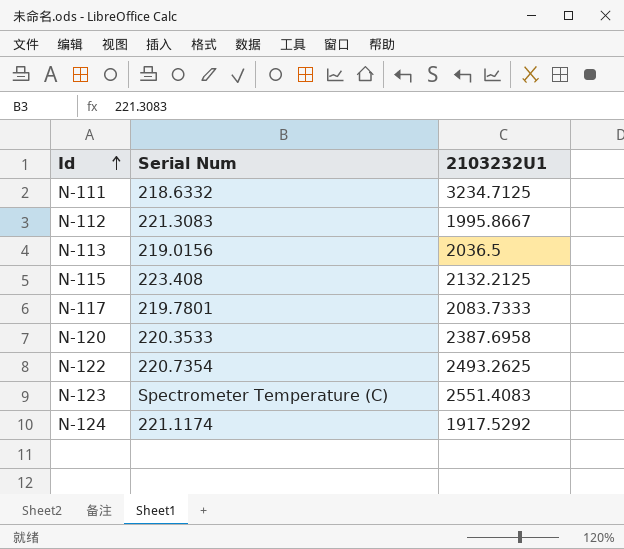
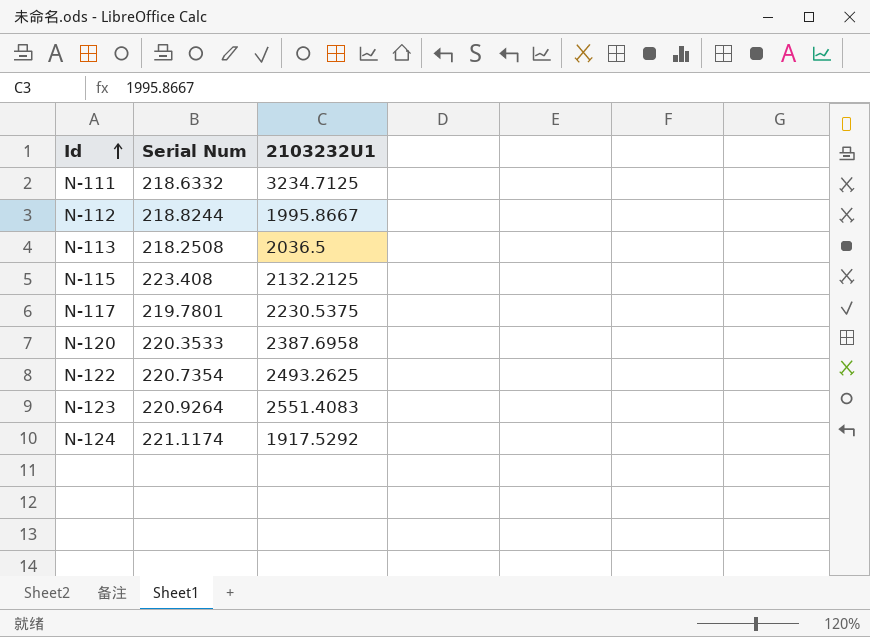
N-112 | Serial Num: 221.3083 -> 218.8244
N-113 | Serial Num: 219.0156 -> 218.2508
N-117 | 2103232U1: 2083.7333 -> 2230.5375
N-123 | Serial Num: Spectrometer Temperature (C) -> 220.9264

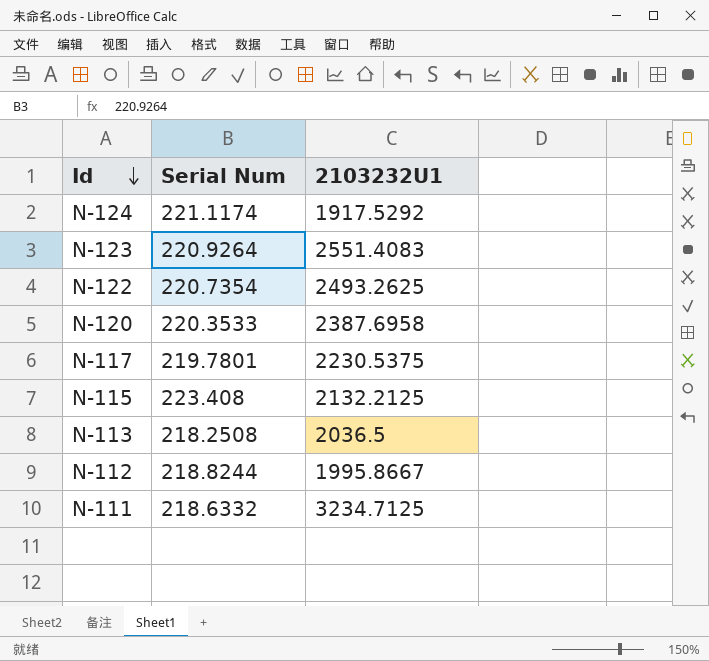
row order: Id ascending -> Id descending

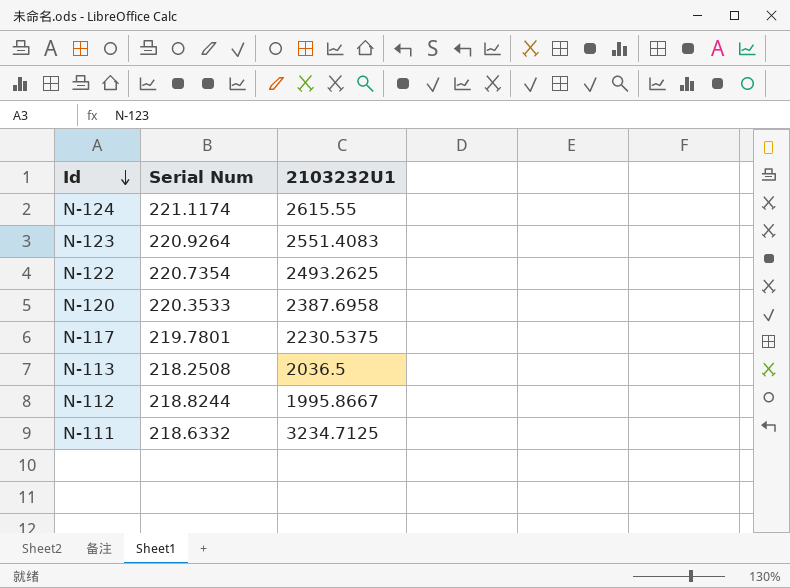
row N-115: 223.408 | 2132.2125 -> none
N-124 | 2103232U1: 1917.5292 -> 2615.55

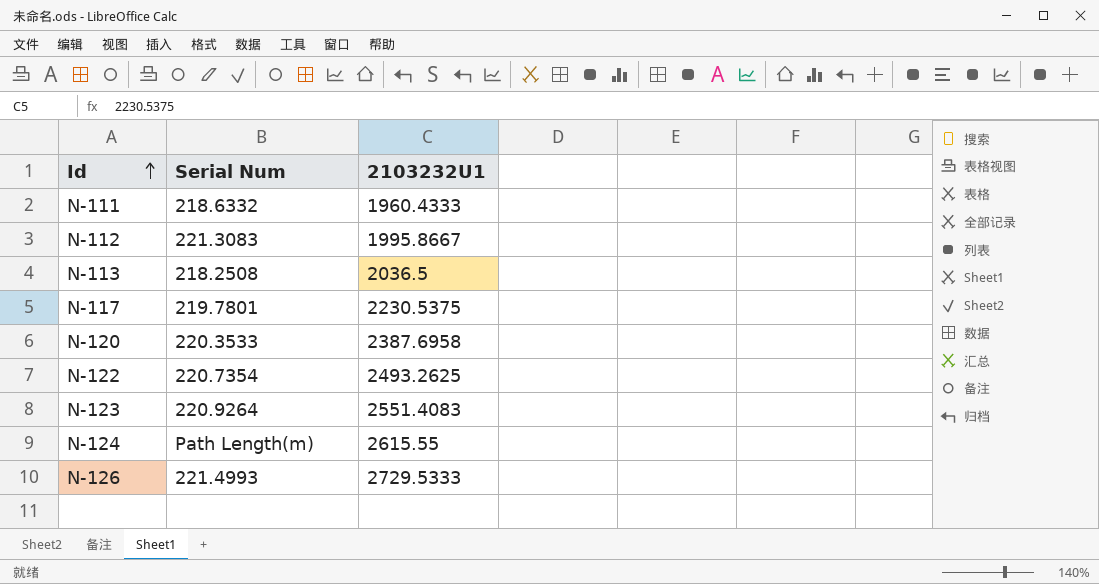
row order: Id descending -> Id ascending
N-111 | 2103232U1: 3234.7125 -> 1960.4333
N-112 | Serial Num: 218.8244 -> 221.3083
N-124 | Serial Num: 221.1174 -> Path Length(m)
row N-126: none -> 221.4993 | 2729.5333

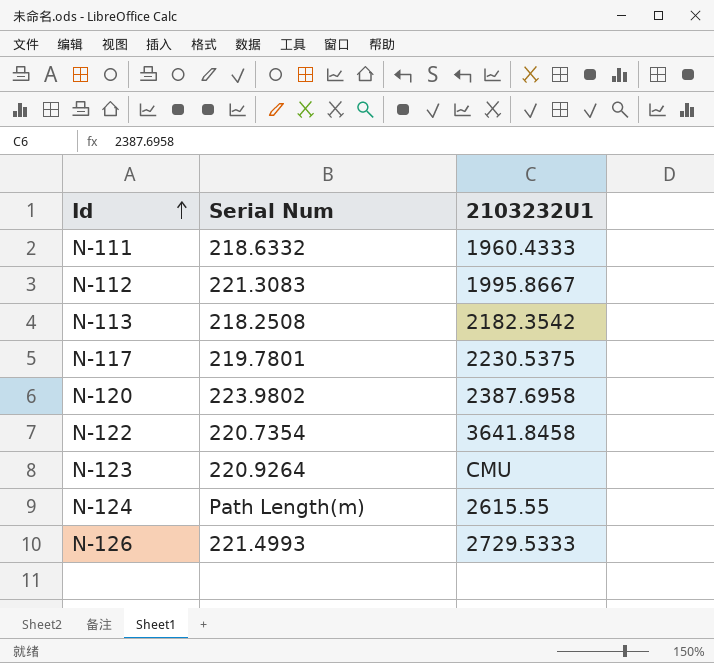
N-113 | 2103232U1: 2036.5 -> 2182.3542
N-120 | Serial Num: 220.3533 -> 223.9802
N-122 | 2103232U1: 2493.2625 -> 3641.8458
N-123 | 2103232U1: 2551.4083 -> CMU

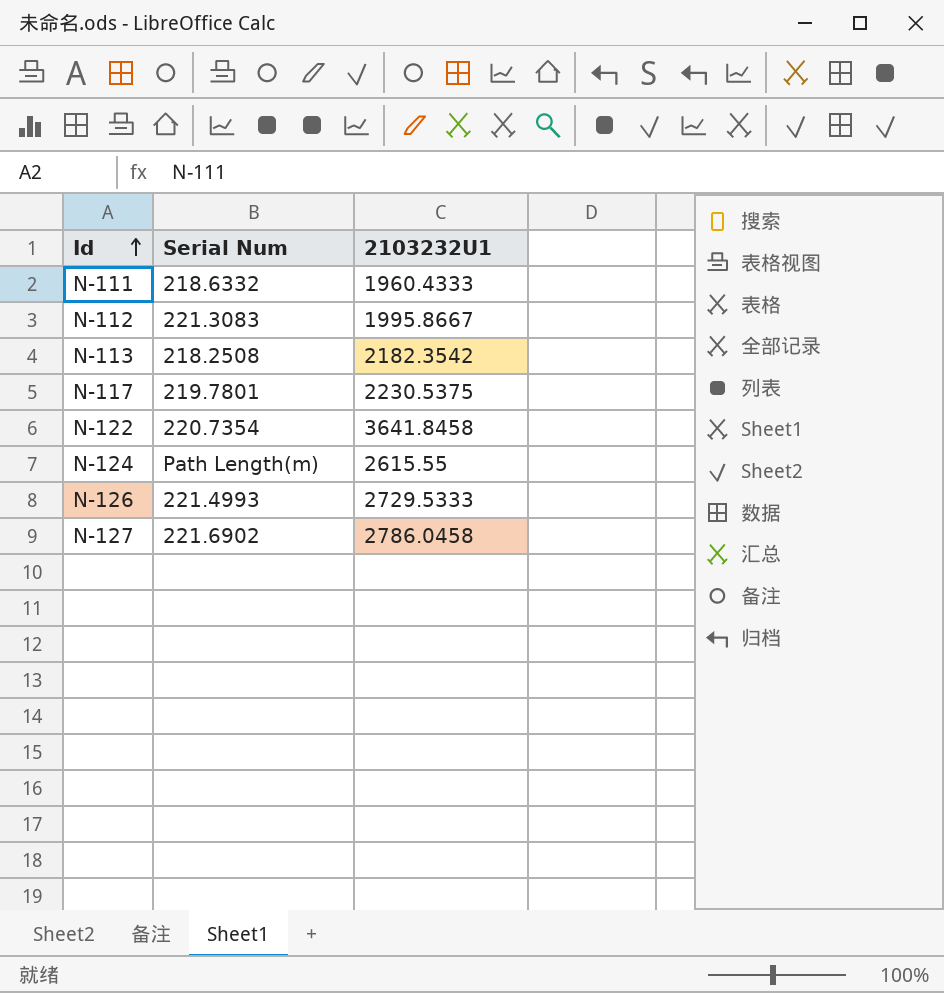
row N-120: 223.9802 | 2387.6958 -> none
row N-123: 220.9264 | CMU -> none
row N-127: none -> 221.6902 | 2786.0458

